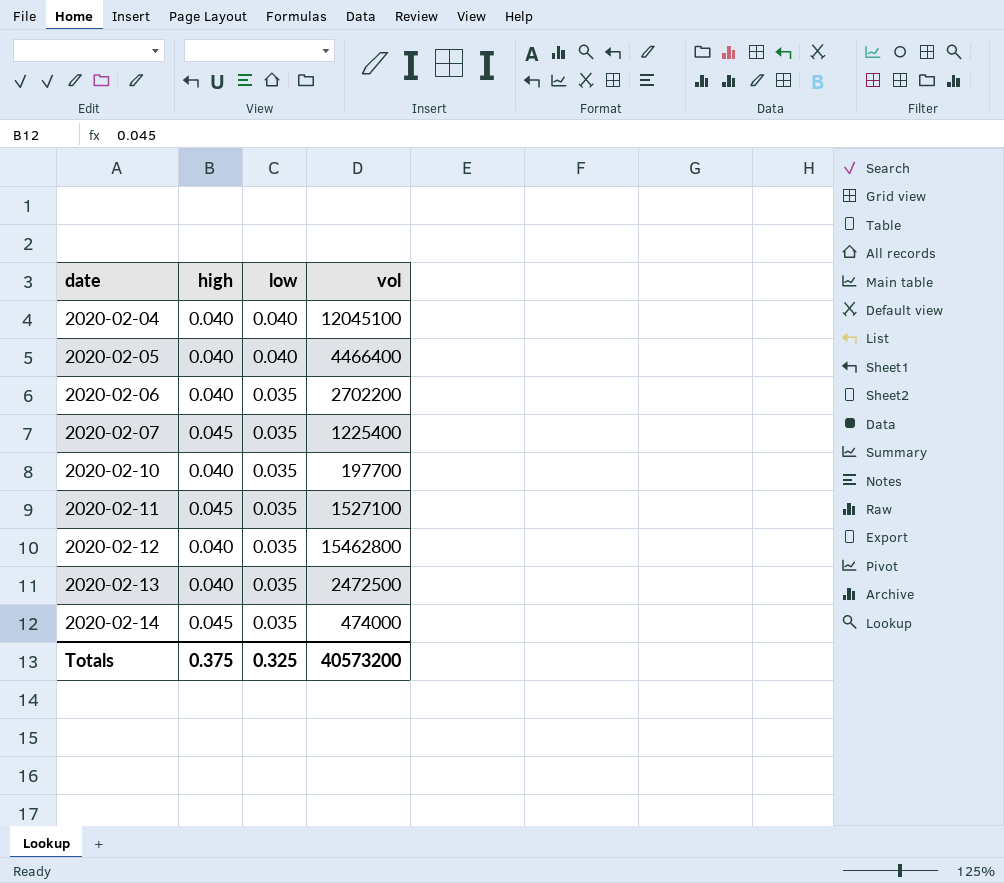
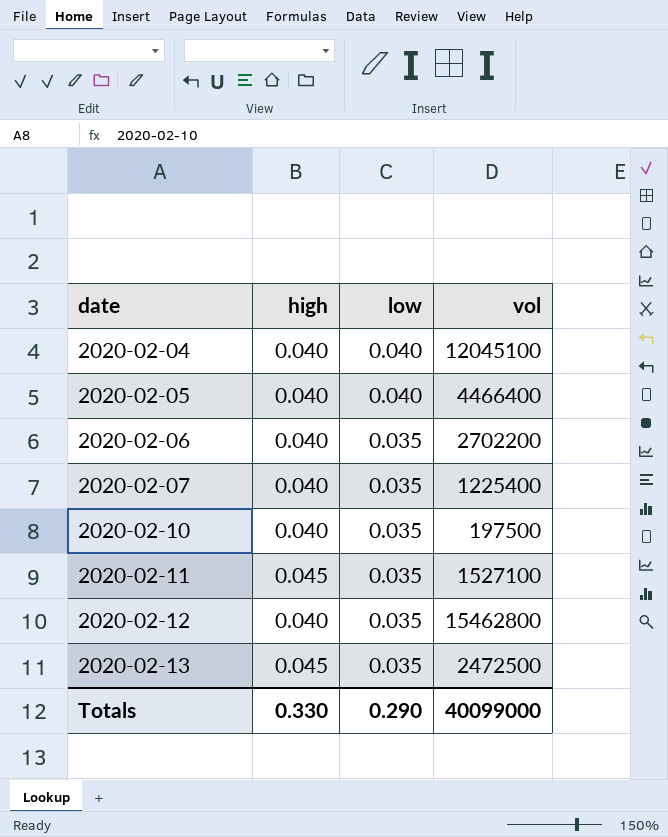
row 2020-02-14: 0.045 | 0.035 | 474000 -> none
2020-02-07 | high: 0.045 -> 0.040
2020-02-10 | vol: 197700 -> 197500
2020-02-13 | high: 0.040 -> 0.045
Totals | high: 0.375 -> 0.330
Totals | low: 0.325 -> 0.290
Totals | vol: 40573200 -> 40099000

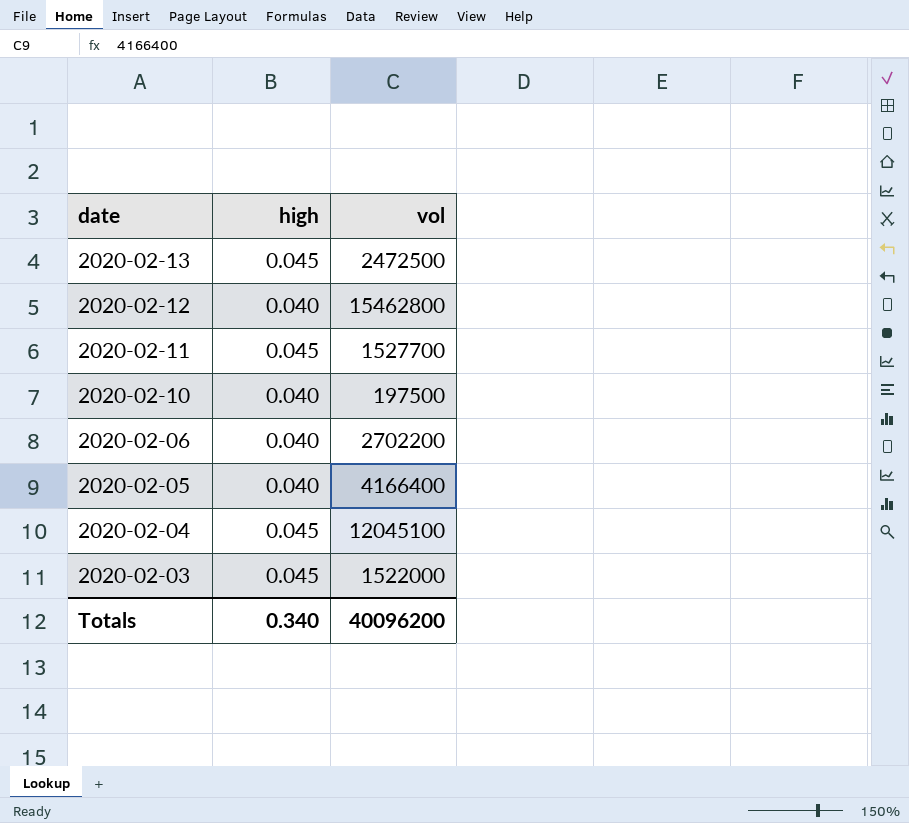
row order: date ascending -> date descending
column low | position: 3 -> none
row 2020-02-07: 0.040 | 0.035 | 1225400 -> none
2020-02-11 | vol: 1527100 -> 1527700
2020-02-05 | vol: 4466400 -> 4166400
2020-02-04 | high: 0.040 -> 0.045
row 2020-02-03: none -> 0.045 | 1522000
Totals | high: 0.330 -> 0.340
Totals | vol: 40099000 -> 40096200

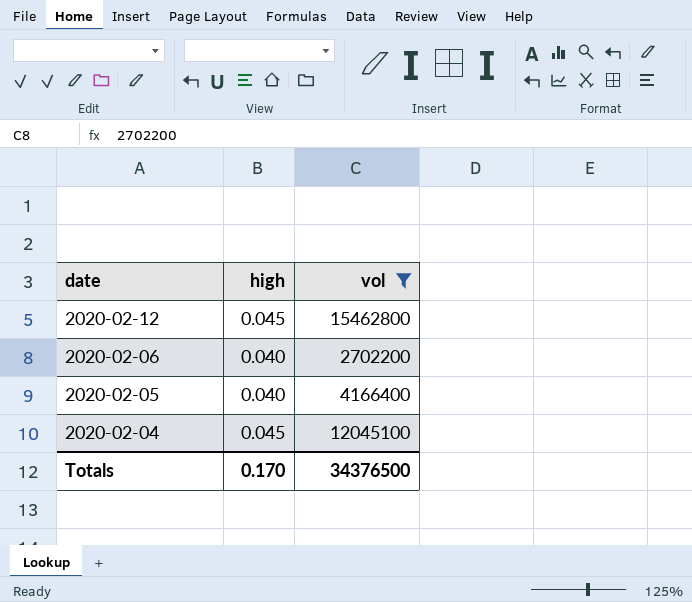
filter: none -> vol >= 2702200
2020-02-12 | high: 0.040 -> 0.045
Totals | high: 0.340 -> 0.170
Totals | vol: 40096200 -> 34376500

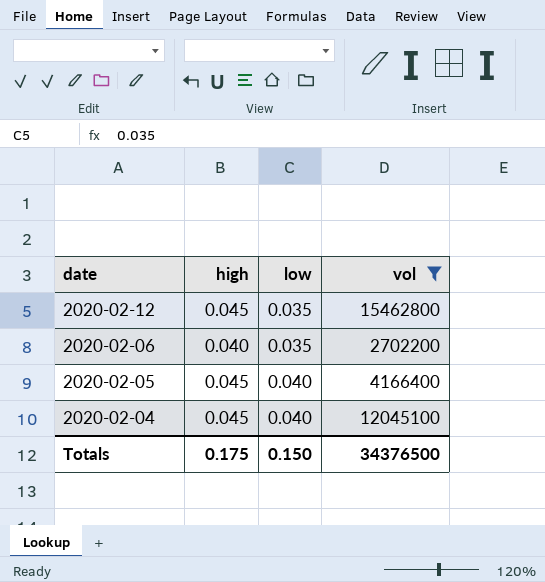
column low | position: none -> 3
2020-02-05 | high: 0.040 -> 0.045
Totals | high: 0.170 -> 0.175

